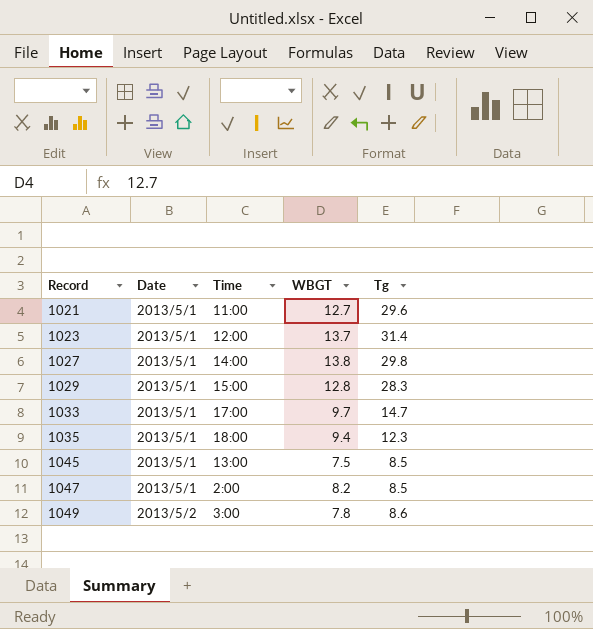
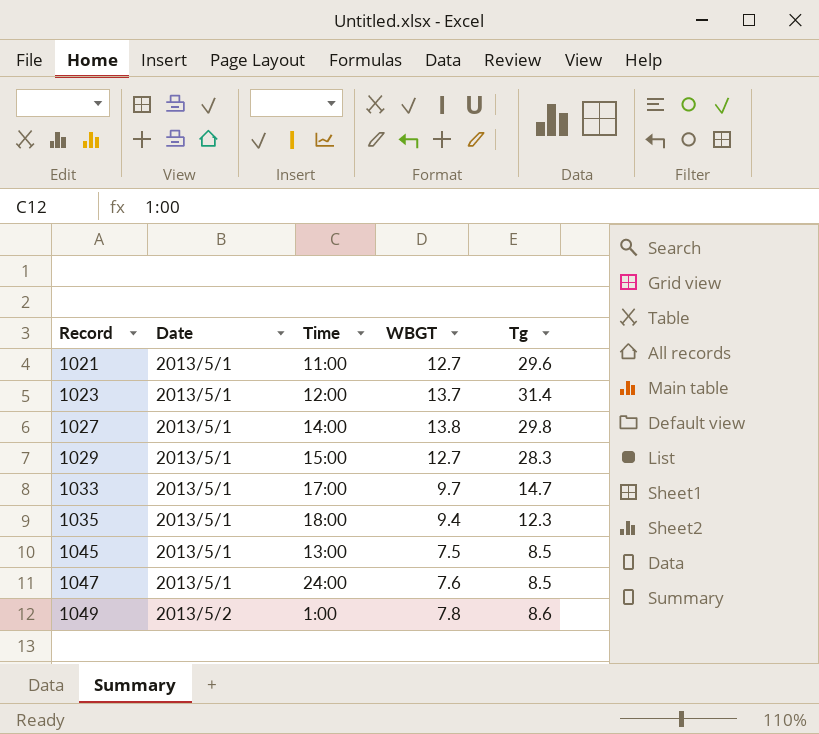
1029 | WBGT: 12.8 -> 12.7
1047 | Time: 2:00 -> 24:00
1047 | WBGT: 8.2 -> 7.6
1049 | Time: 3:00 -> 1:00

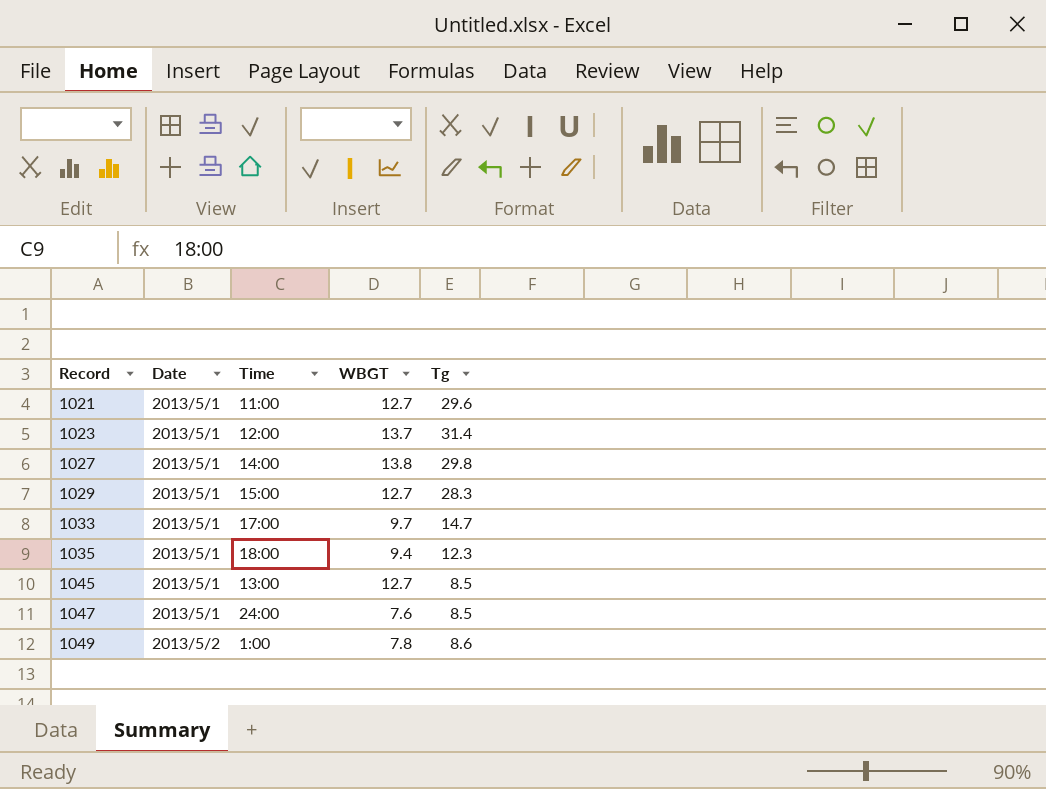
1045 | WBGT: 7.5 -> 12.7

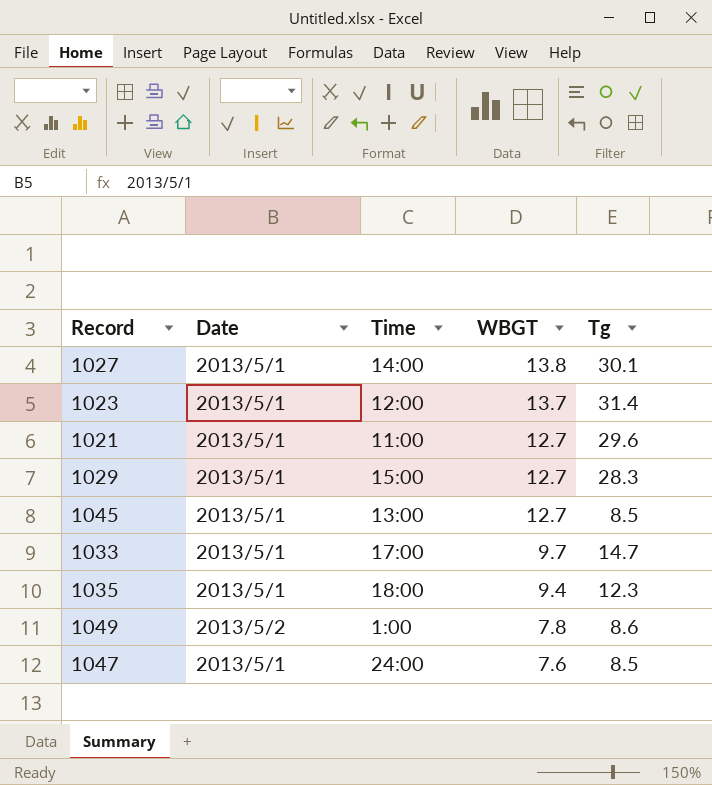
row order: Record ascending -> WBGT descending
1027 | Tg: 29.8 -> 30.1

